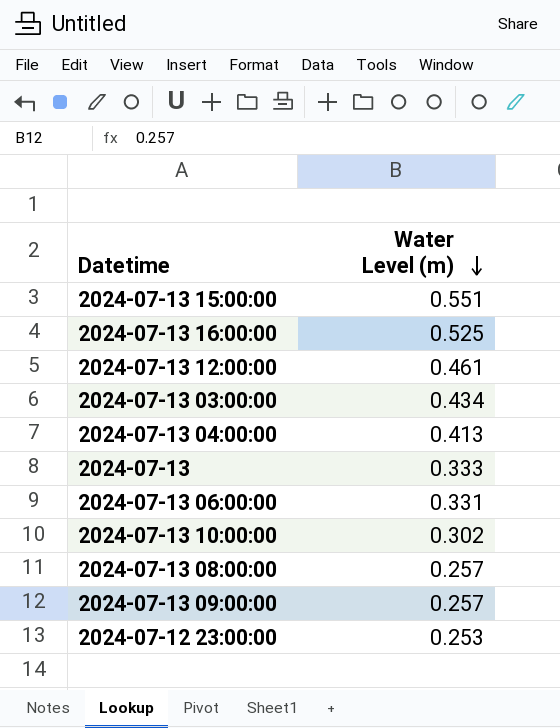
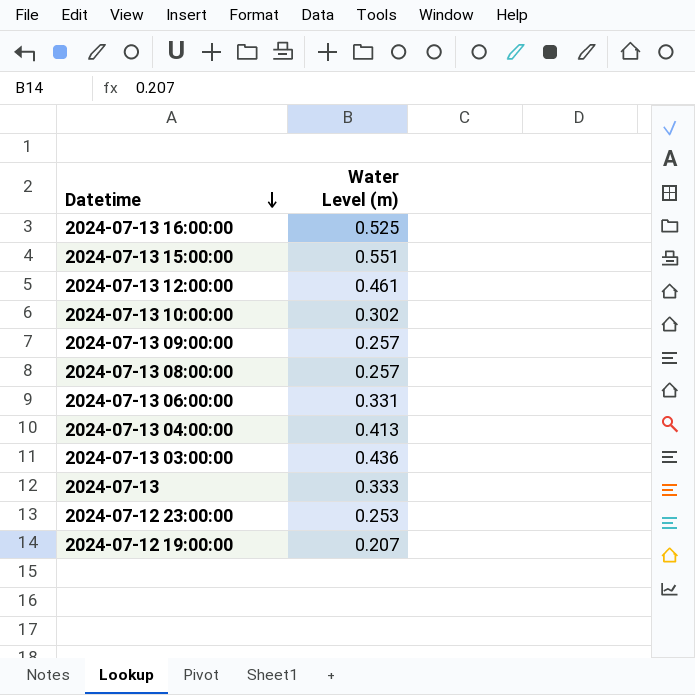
row order: Water Level (m) descending -> Datetime descending
2024-07-13 03:00:00 | Water Level (m): 0.434 -> 0.436
row 2024-07-12 19:00:00: none -> 0.207

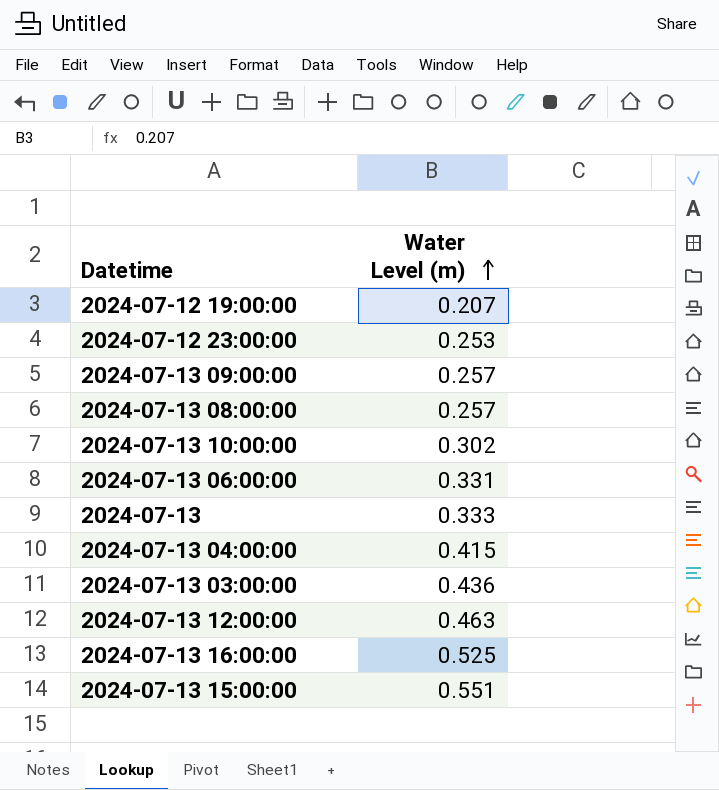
row order: Datetime descending -> Water Level (m) ascending
2024-07-13 04:00:00 | Water Level (m): 0.413 -> 0.415
2024-07-13 12:00:00 | Water Level (m): 0.461 -> 0.463

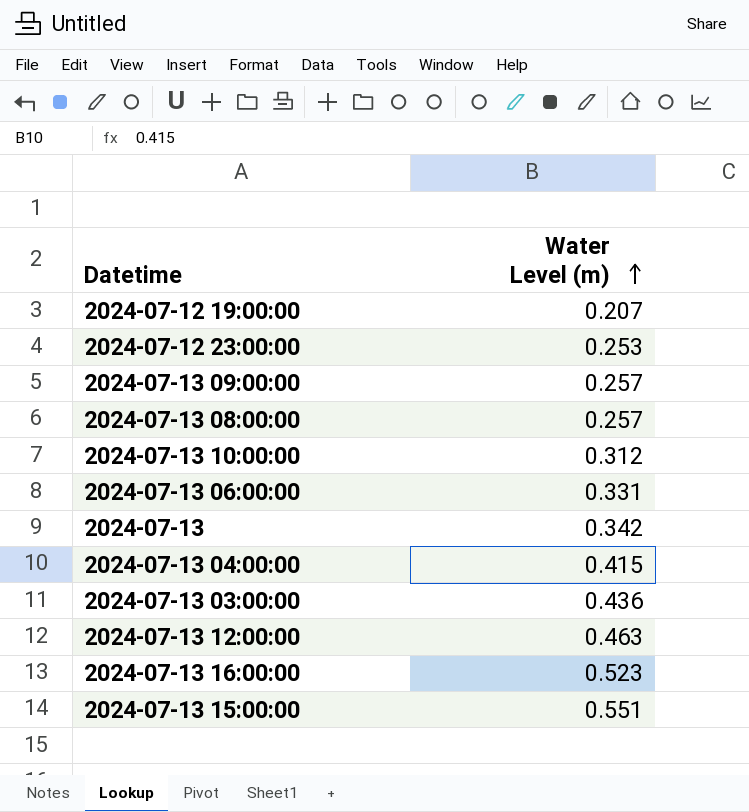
2024-07-13 10:00:00 | Water Level (m): 0.302 -> 0.312
2024-07-13 | Water Level (m): 0.333 -> 0.342
2024-07-13 16:00:00 | Water Level (m): 0.525 -> 0.523

